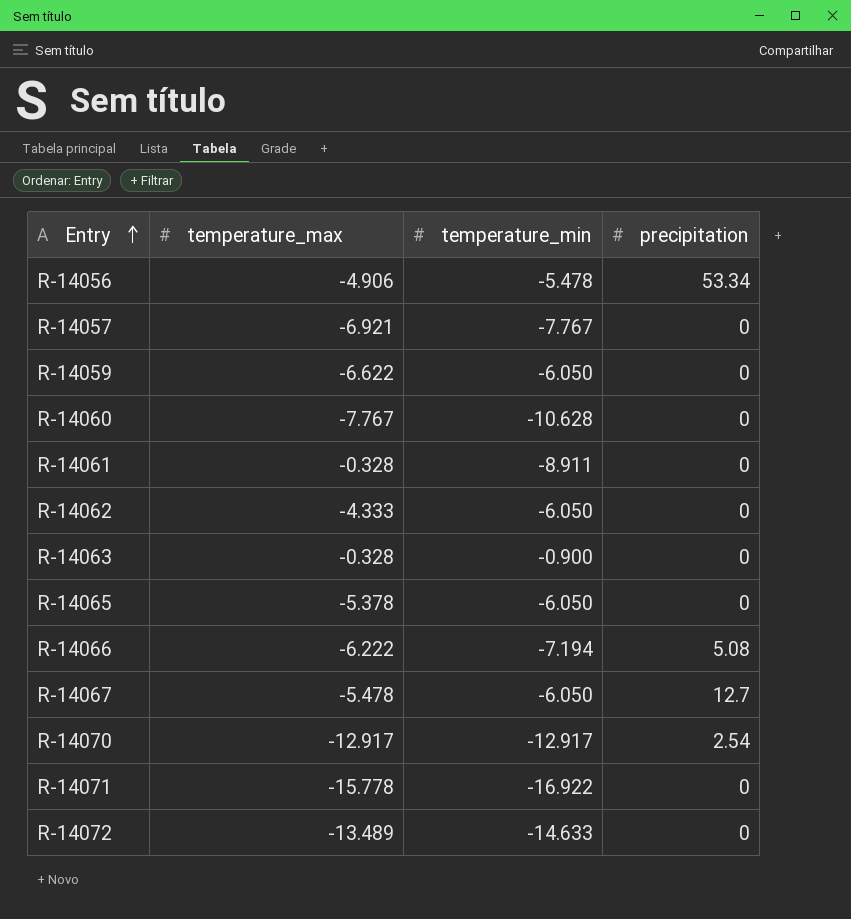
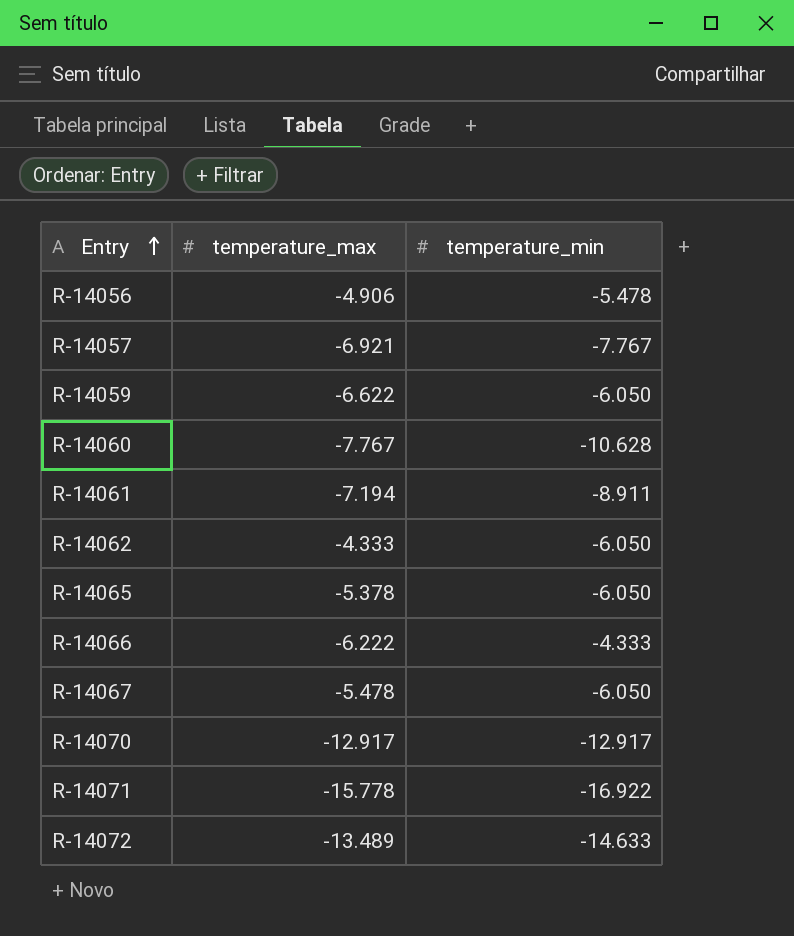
column precipitation | position: 4 -> none
row R-14063: -0.328 | -0.900 | 0 -> none
R-14061 | temperature_max: -0.328 -> -7.194
R-14066 | temperature_min: -7.194 -> -4.333

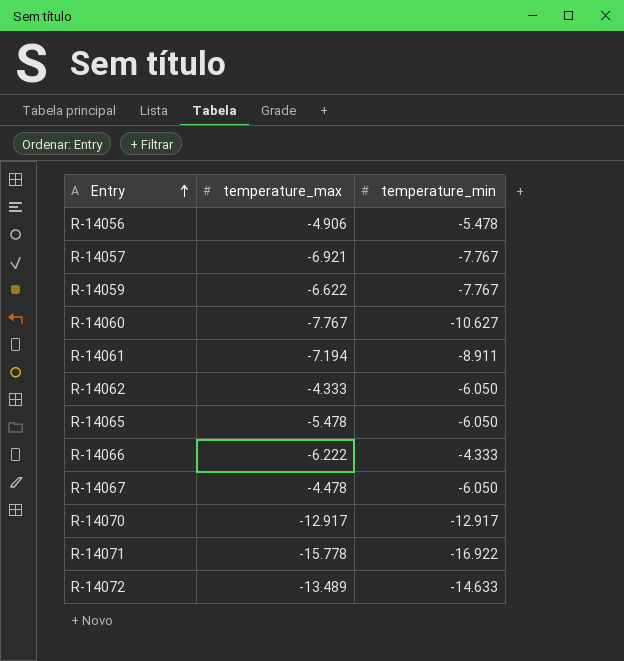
R-14059 | temperature_min: -6.050 -> -7.767
R-14060 | temperature_min: -10.628 -> -10.627
R-14065 | temperature_max: -5.378 -> -5.478
R-14067 | temperature_max: -5.478 -> -4.478

